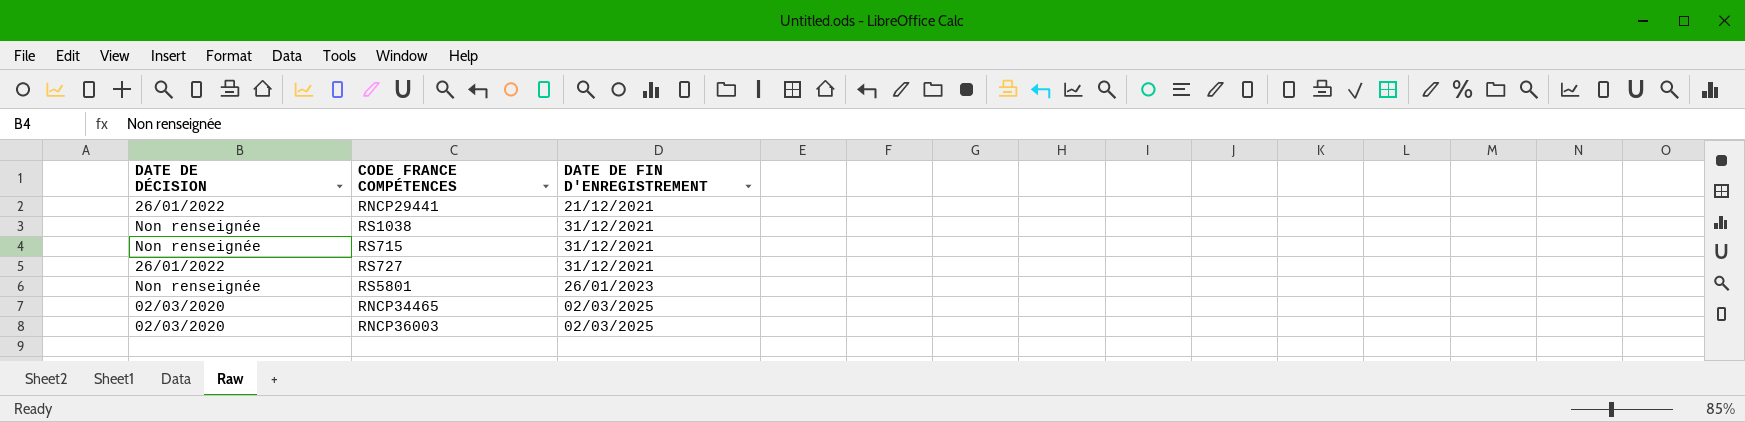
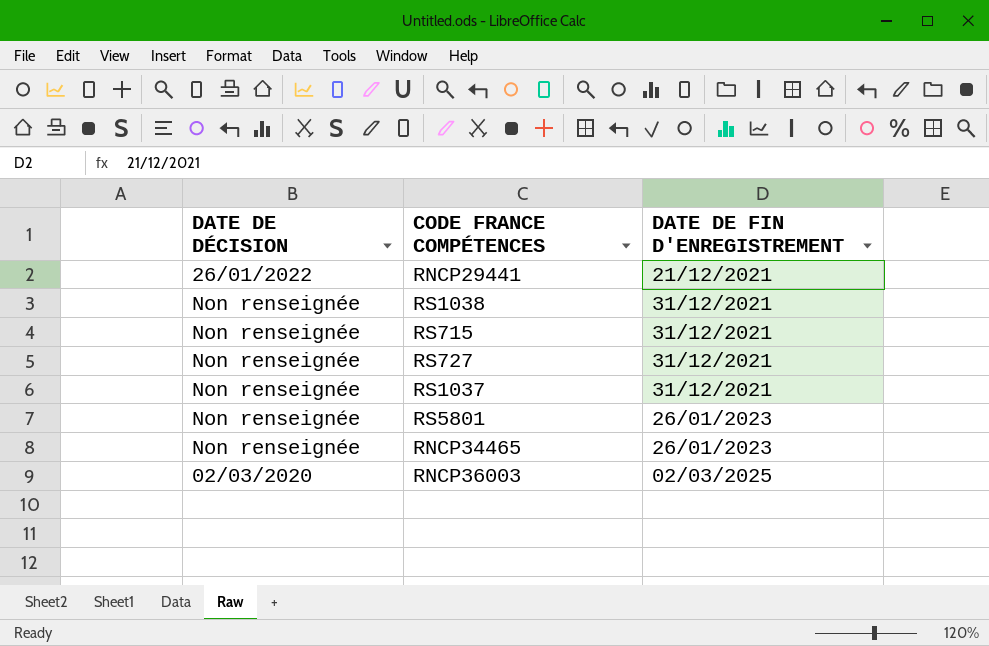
RS727 | DATE DE DÉCISION: 26/01/2022 -> Non renseignée
row RS1037: none -> Non renseignée | 31/12/2021
RNCP34465 | DATE DE DÉCISION: 02/03/2020 -> Non renseignée
RNCP34465 | DATE DE FIN D'ENREGISTREMENT: 02/03/2025 -> 26/01/2023

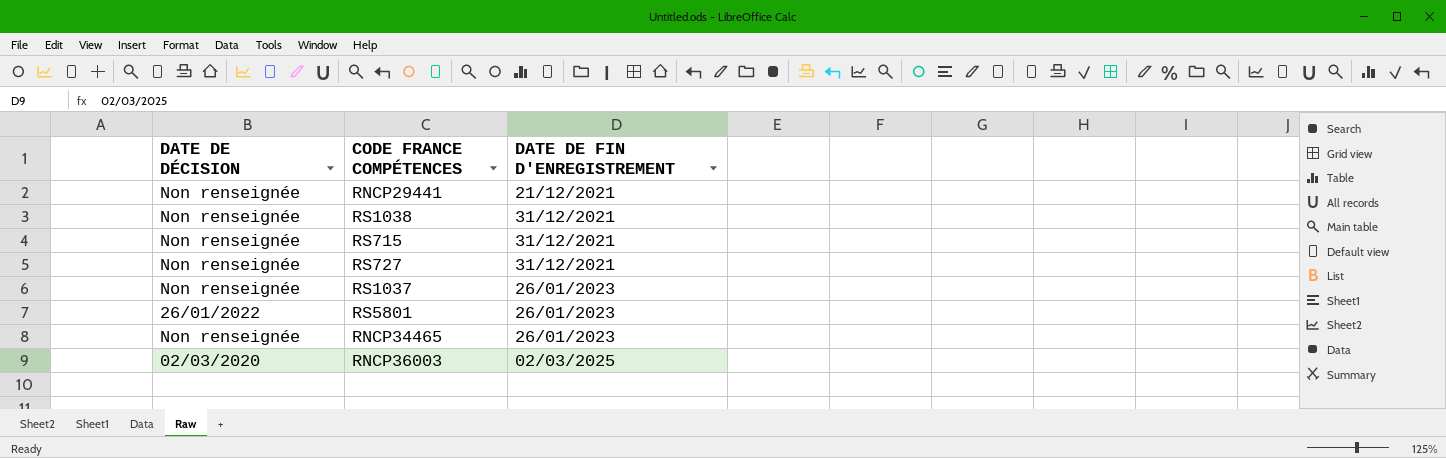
RNCP29441 | DATE DE DÉCISION: 26/01/2022 -> Non renseignée
RS1037 | DATE DE FIN D'ENREGISTREMENT: 31/12/2021 -> 26/01/2023
RS5801 | DATE DE DÉCISION: Non renseignée -> 26/01/2022

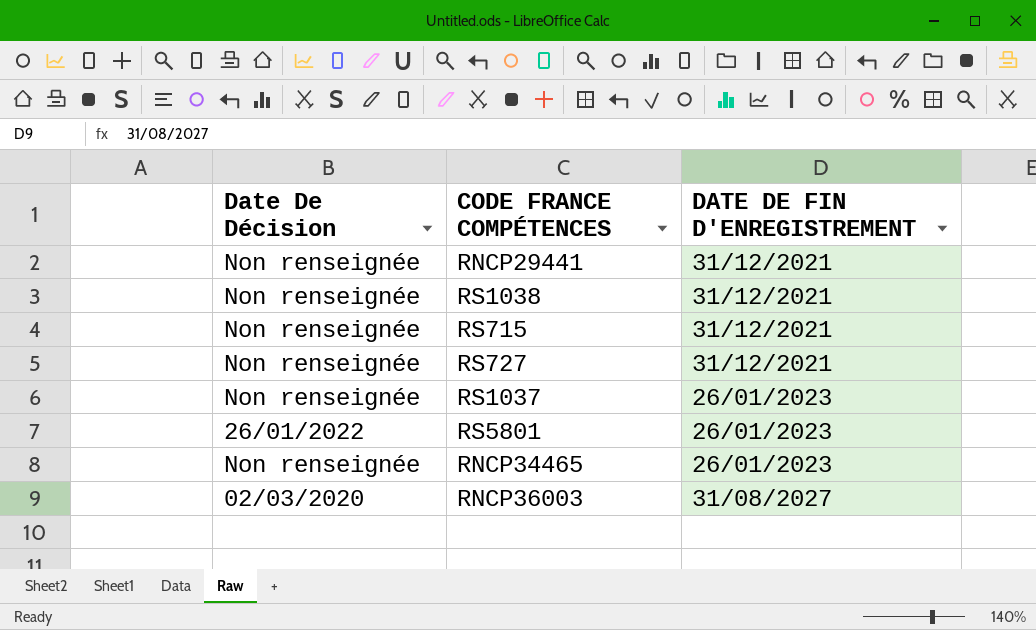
column name: DATE DE DÉCISION -> Date De Décision
RNCP29441 | DATE DE FIN D'ENREGISTREMENT: 21/12/2021 -> 31/12/2021
RNCP36003 | DATE DE FIN D'ENREGISTREMENT: 02/03/2025 -> 31/08/2027

